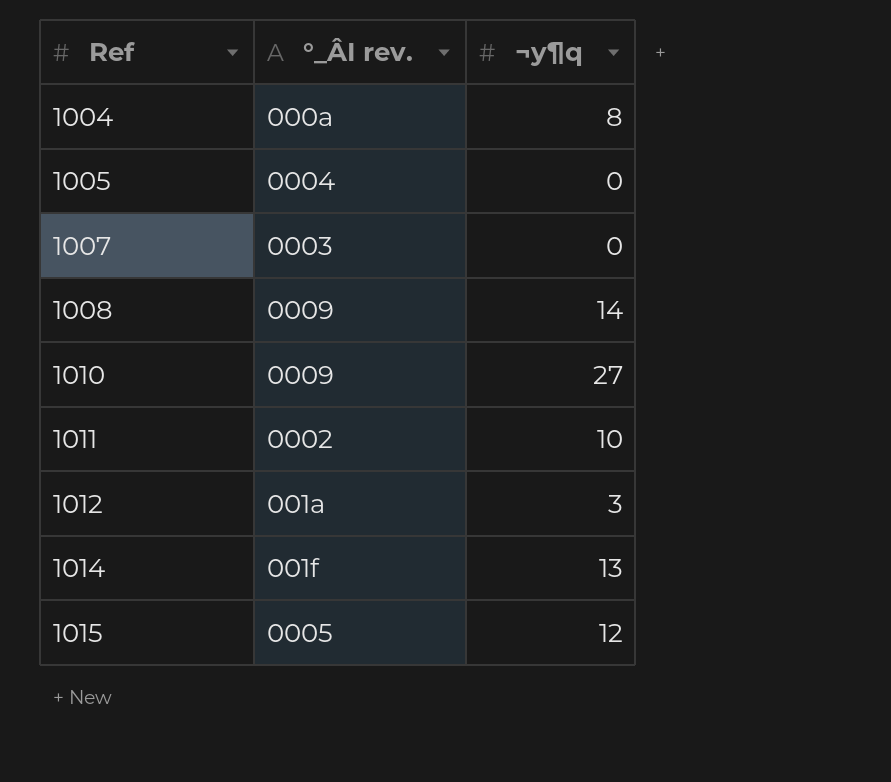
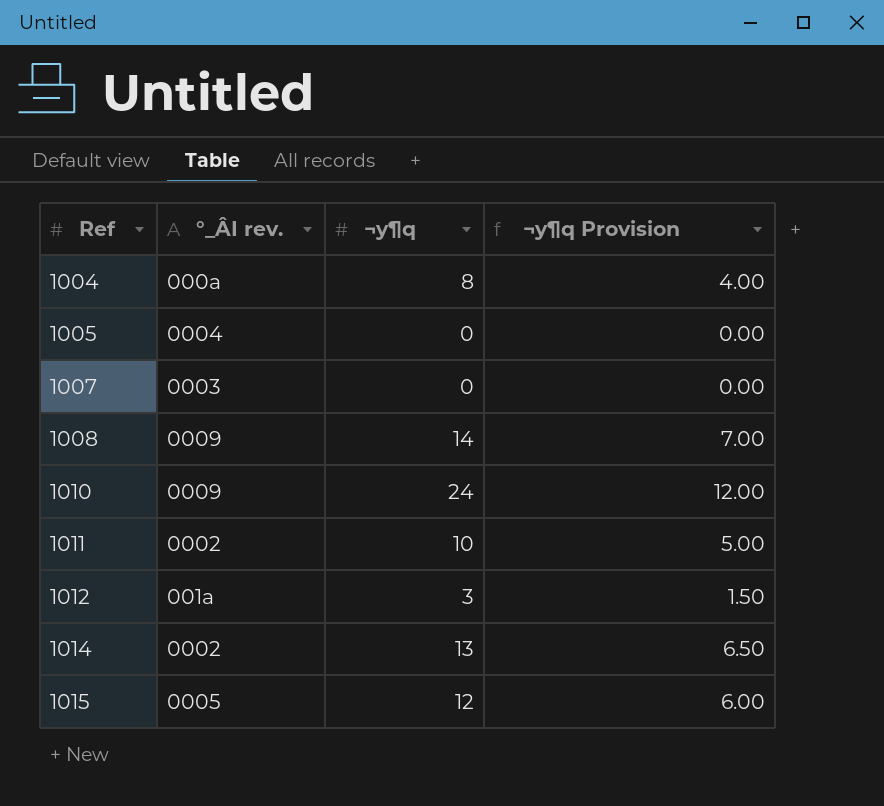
column ¬y¶q Provision | formula: none -> [¬y¶q] * 0.5
1010 | ¬y¶q: 27 -> 24
1014 | °_ÂI rev.: 001f -> 0002

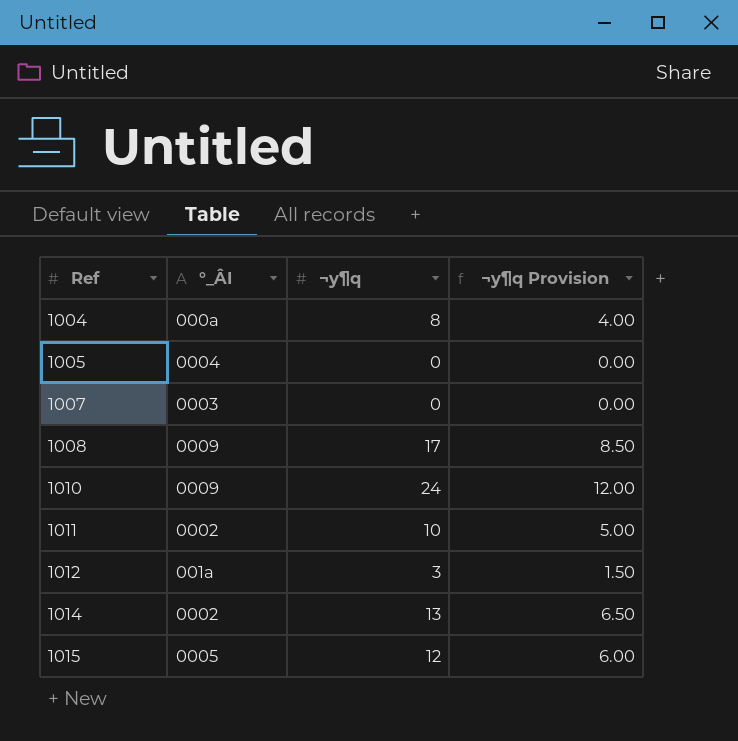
column name: °_ÂI rev. -> °_ÂI
1008 | ¬y¶q: 14 -> 17
1008 | ¬y¶q Provision: 7.00 -> 8.50

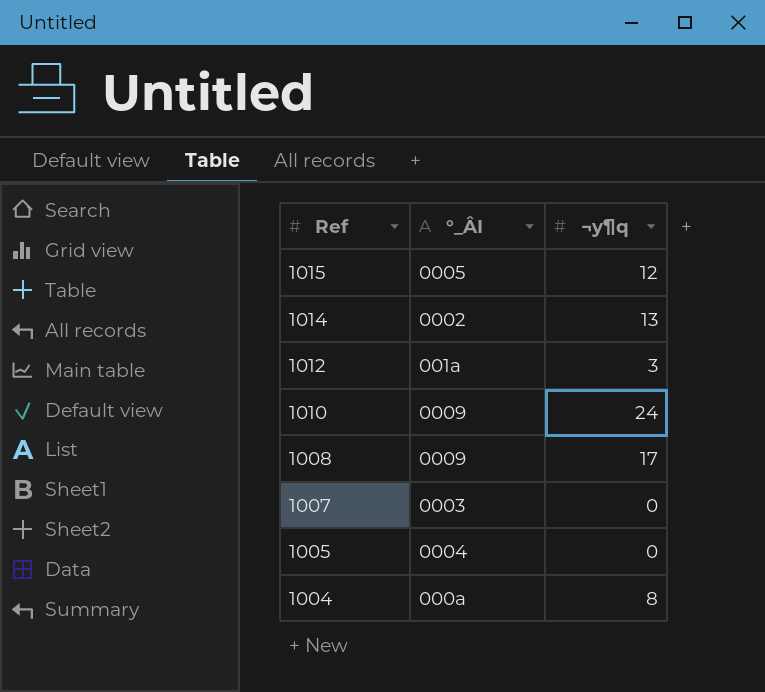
row order: Ref ascending -> Ref descending
column ¬y¶q Provision | formula: [¬y¶q] * 0.5 -> none
row 1011: 0002 | 10 | 5.00 -> none

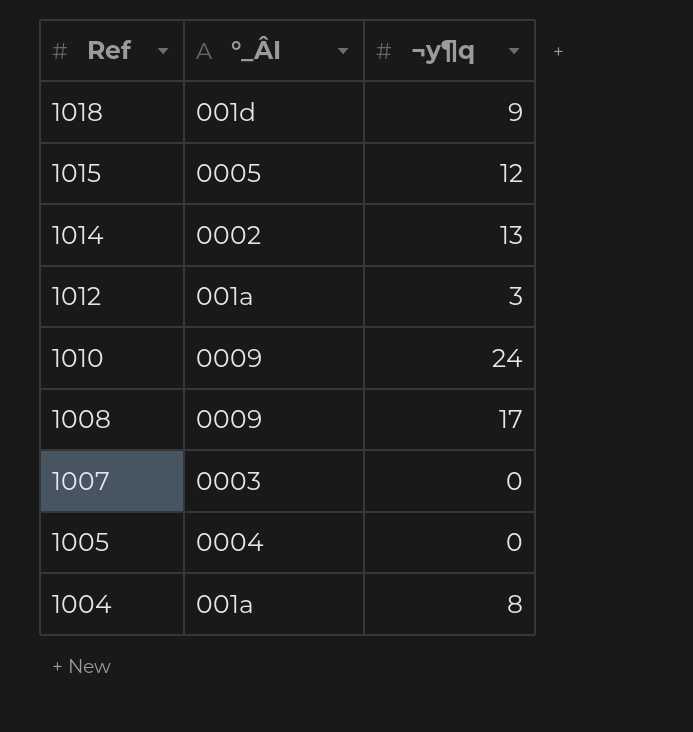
row 1018: none -> 001d | 9
1004 | °_ÂI: 000a -> 001a

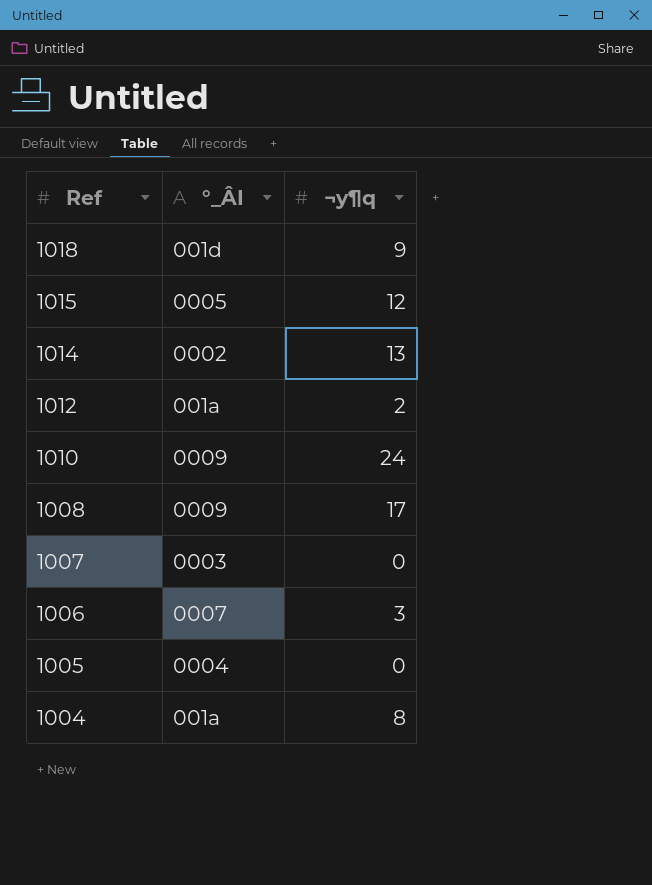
1012 | ¬y¶q: 3 -> 2
row 1006: none -> 0007 | 3

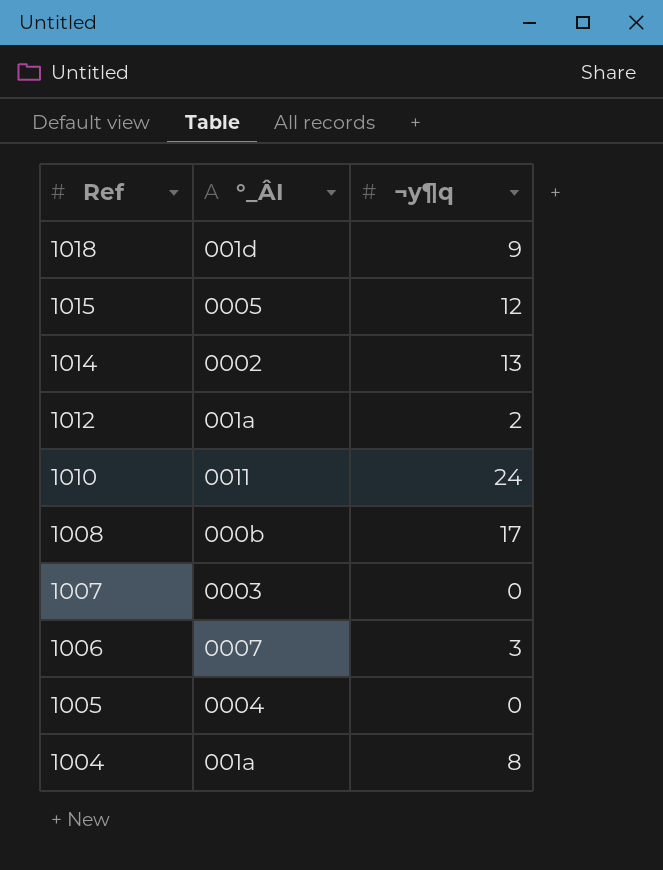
1010 | °_ÂI: 0009 -> 0011
1008 | °_ÂI: 0009 -> 000b

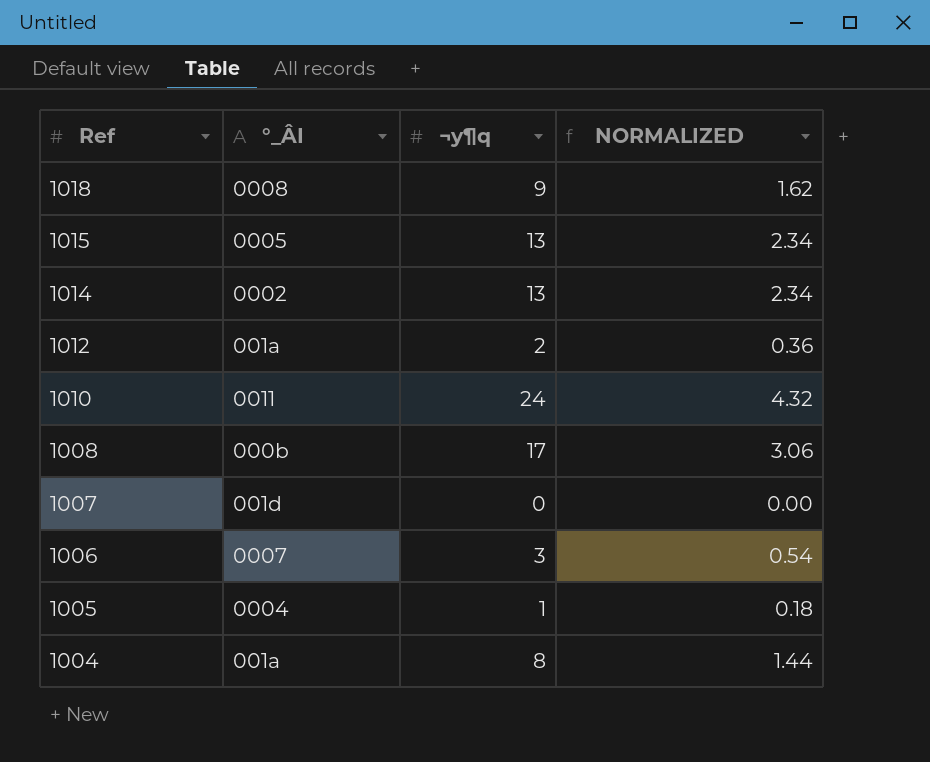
column NORMALIZED | formula: none -> [¬y¶q] * 0.18
1018 | °_ÂI: 001d -> 0008
1015 | ¬y¶q: 12 -> 13
1007 | °_ÂI: 0003 -> 001d
1005 | ¬y¶q: 0 -> 1

